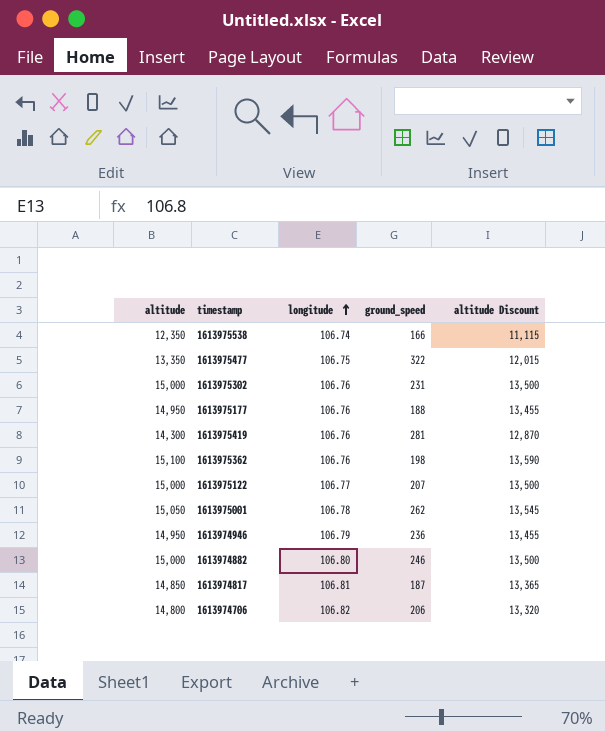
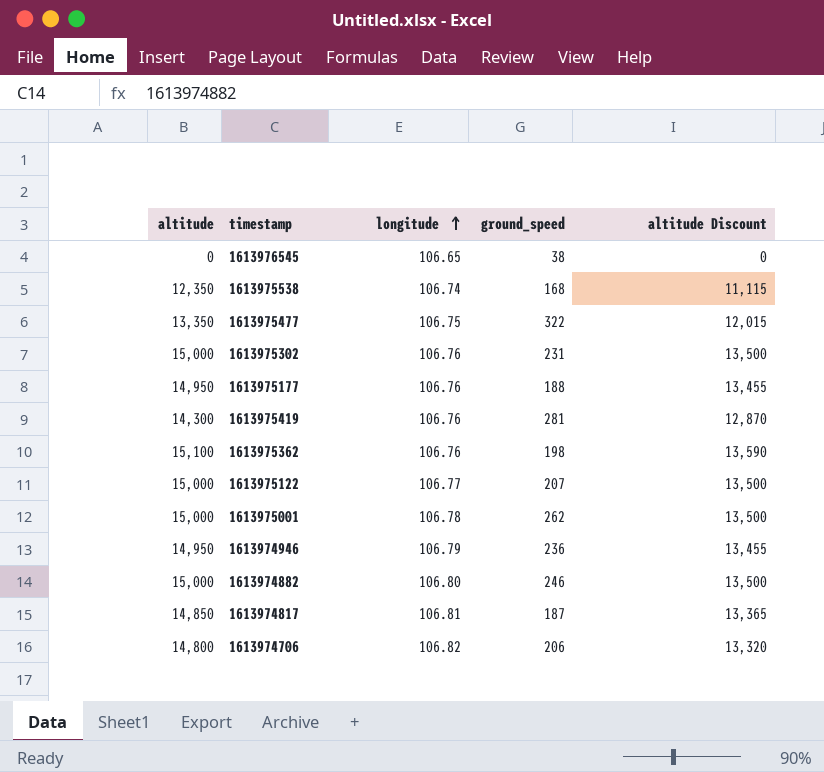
row 1613976545: none -> 0 | 106.65 | 38 | 0
1613975538 | ground_speed: 166 -> 168
1613975001 | altitude: 15,050 -> 15,000
1613975001 | altitude Discount: 13,545 -> 13,500

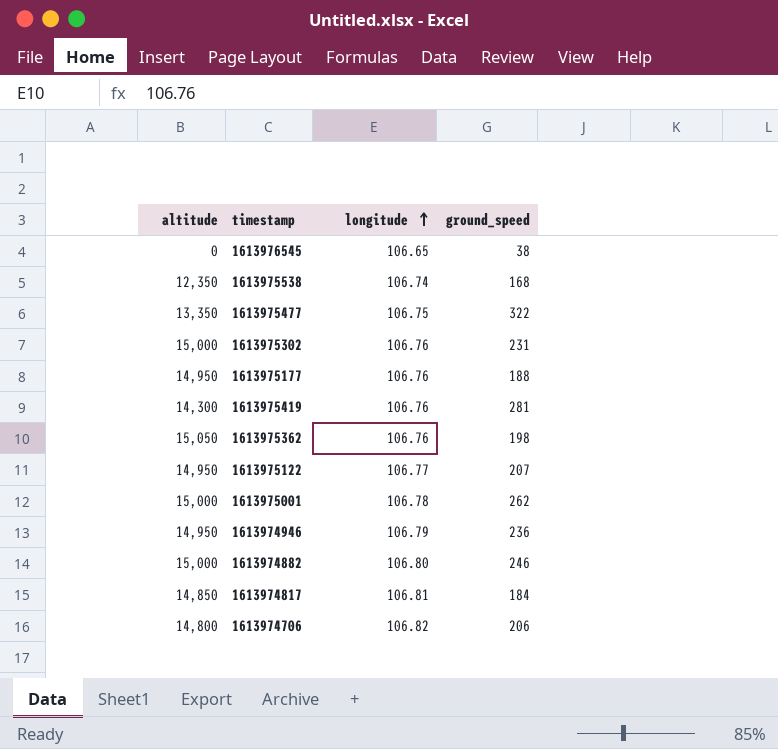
column altitude Discount | formula: [altitude] * 0.9 -> none
1613975362 | altitude: 15,100 -> 15,050
1613975122 | altitude: 15,000 -> 14,950
1613974817 | ground_speed: 187 -> 184

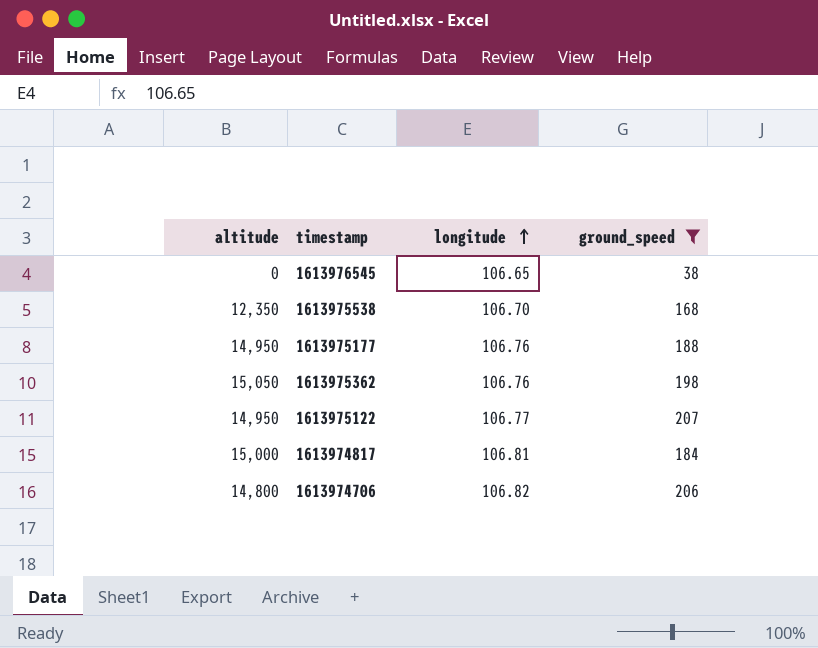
filter: none -> ground_speed <= 207
1613975538 | longitude: 106.74 -> 106.70
1613974817 | altitude: 14,850 -> 15,000

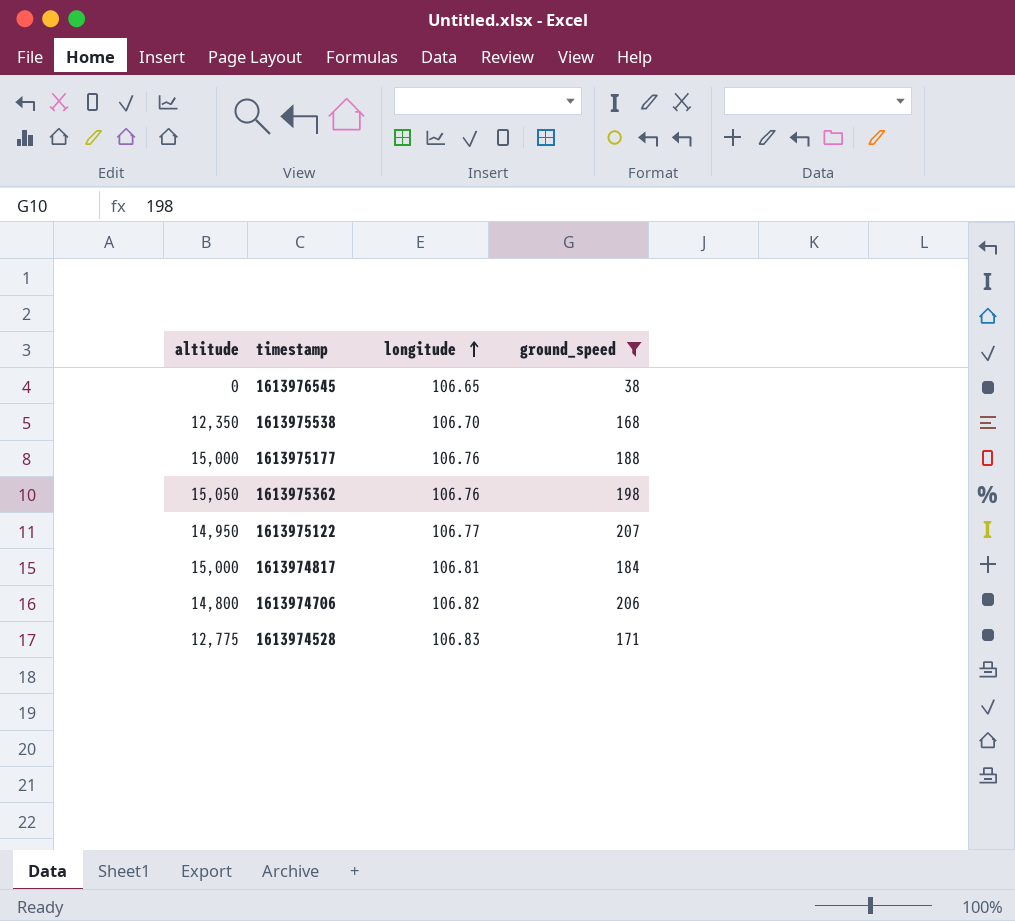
1613975177 | altitude: 14,950 -> 15,000
row 1613974528: none -> 12,775 | 106.83 | 171

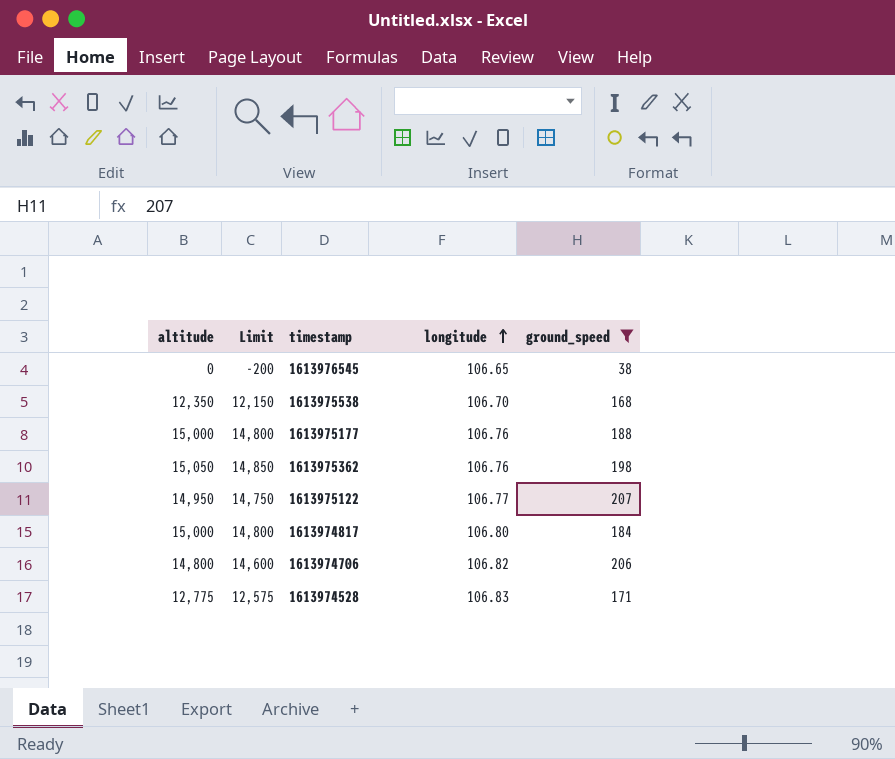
column Limit | formula: none -> [altitude] - 200
1613974817 | longitude: 106.81 -> 106.80

